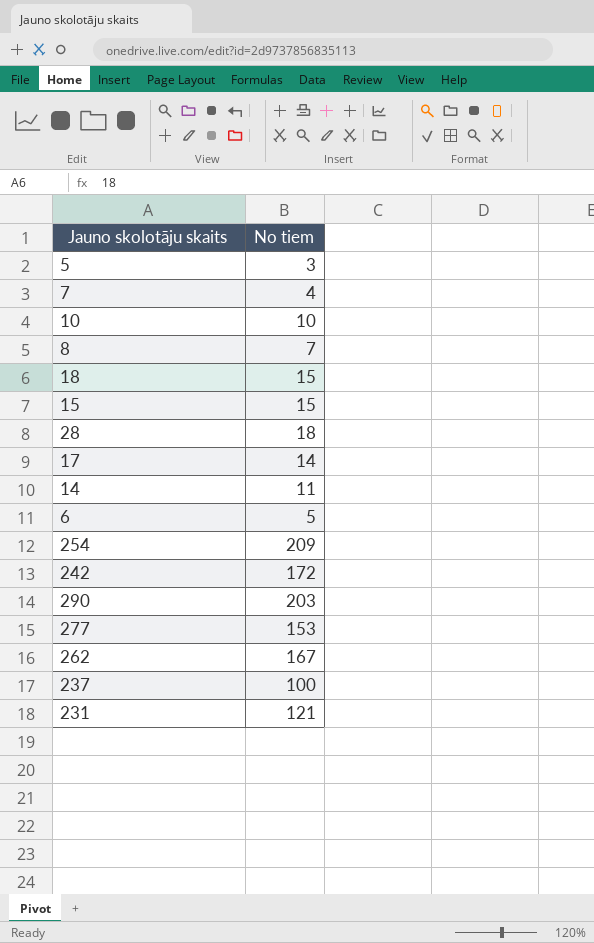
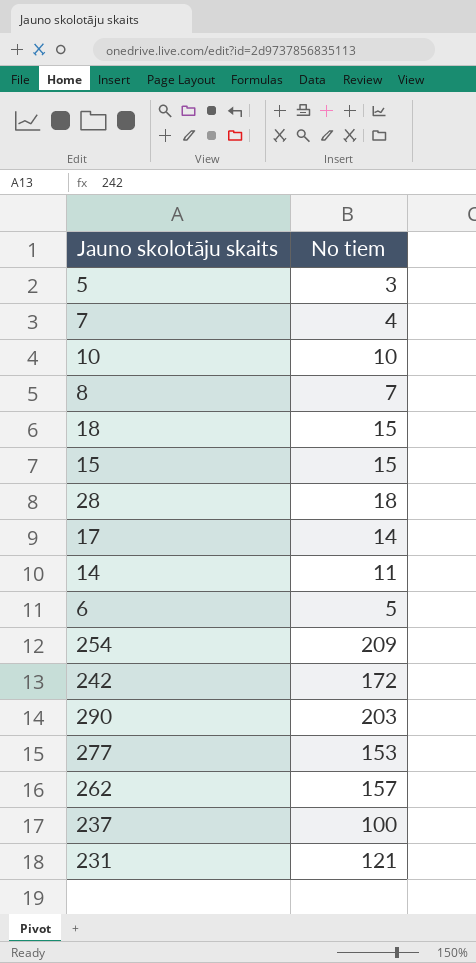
262 | No tiem: 167 -> 157

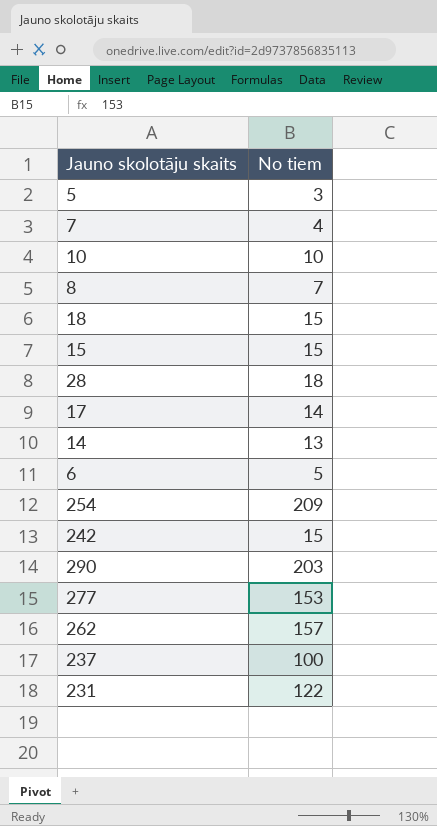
14 | No tiem: 11 -> 13
242 | No tiem: 172 -> 15
231 | No tiem: 121 -> 122

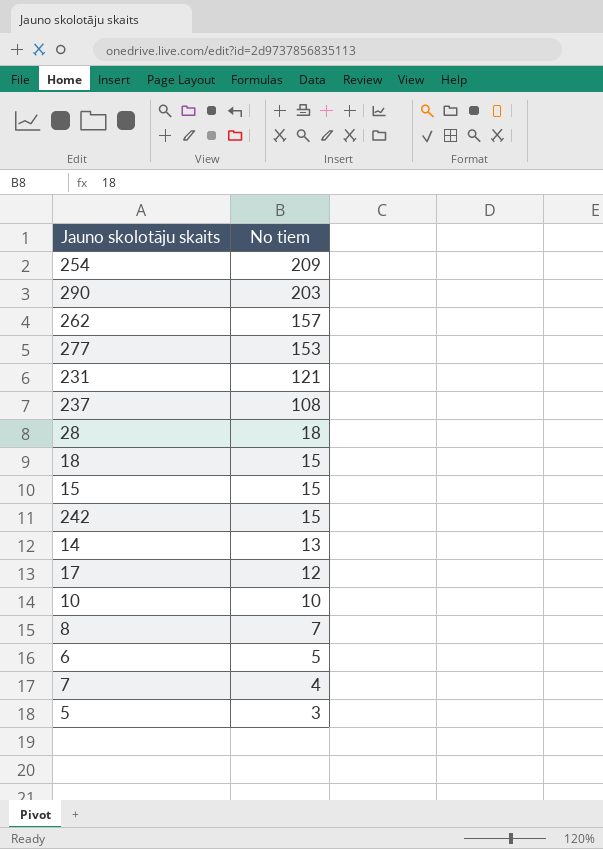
row order: none -> No tiem descending
231 | No tiem: 122 -> 121
237 | No tiem: 100 -> 108
17 | No tiem: 14 -> 12

